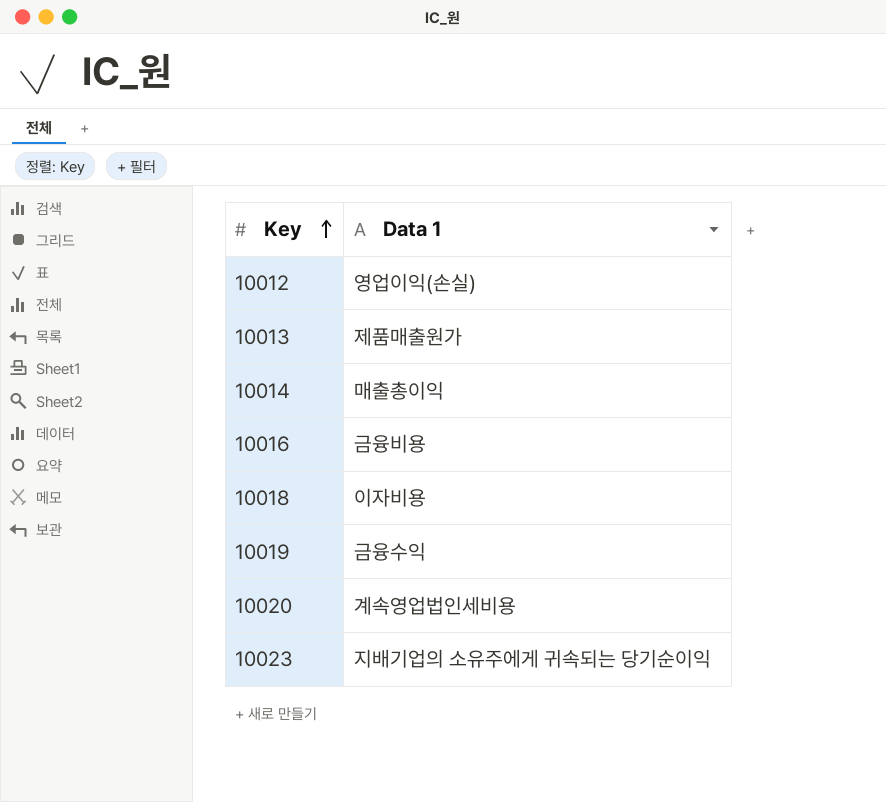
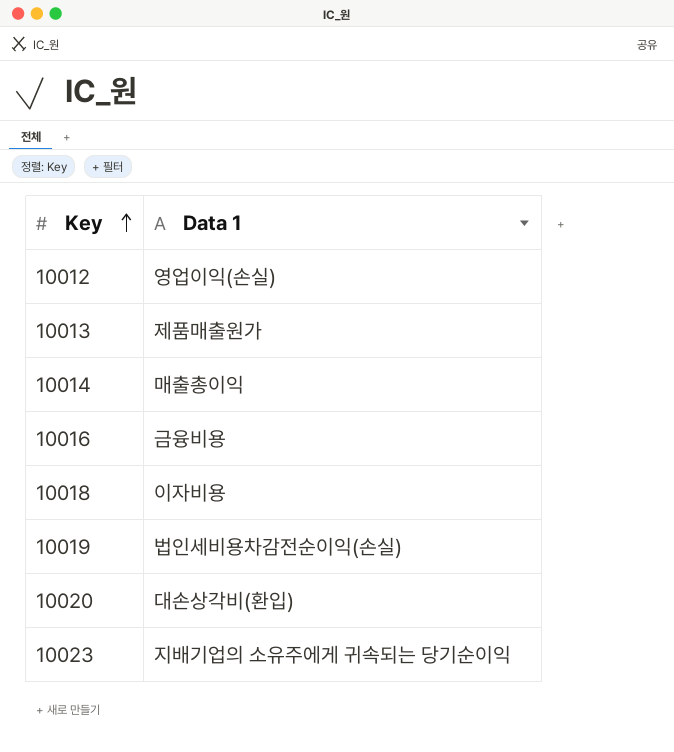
10019 | Data 1: 금융수익 -> 법인세비용차감전순이익(손실)
10020 | Data 1: 계속영업법인세비용 -> 대손상각비(환입)

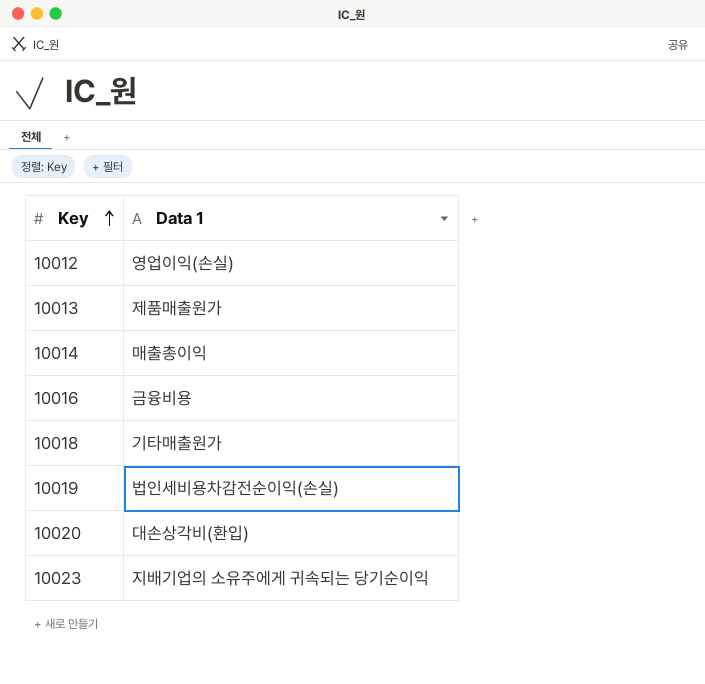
10018 | Data 1: 이자비용 -> 기타매출원가

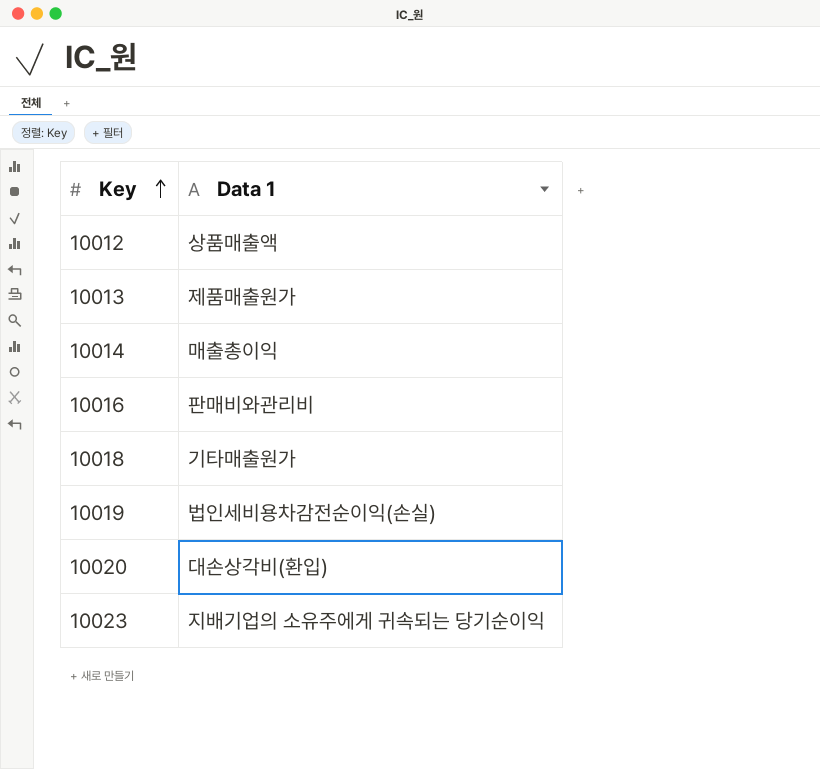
10012 | Data 1: 영업이익(손실) -> 상품매출액
10016 | Data 1: 금융비용 -> 판매비와관리비

